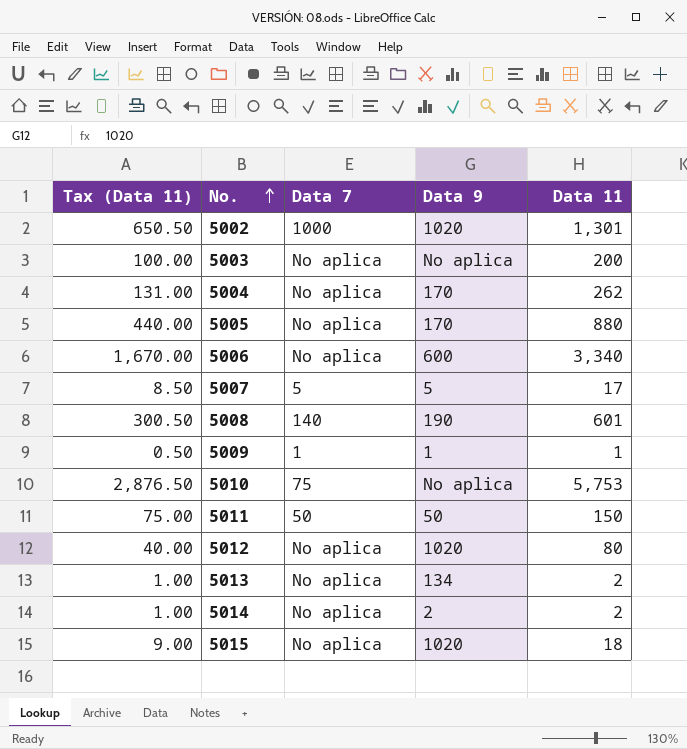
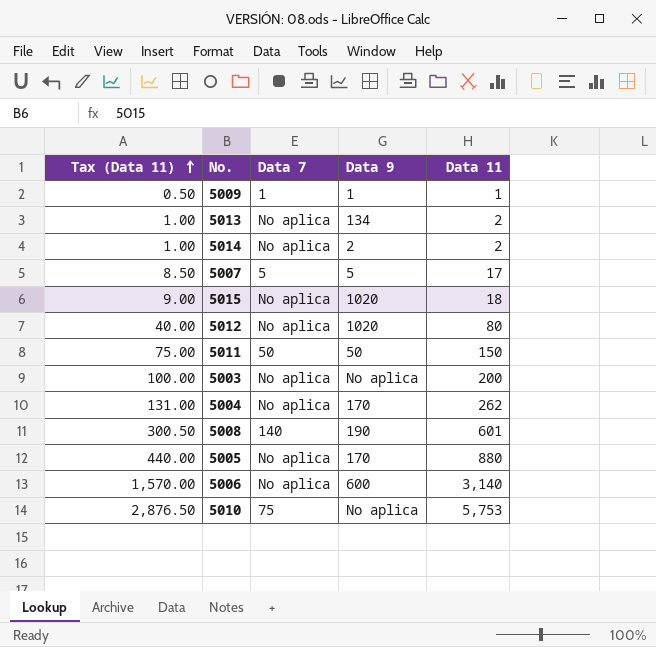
row order: No. ascending -> Tax (Data 11) ascending
row 5002: 650.50 | 1000 | 1020 | 1,301 -> none
5006 | Tax (Data 11): 1,670.00 -> 1,570.00
5006 | Data 11: 3,340 -> 3,140

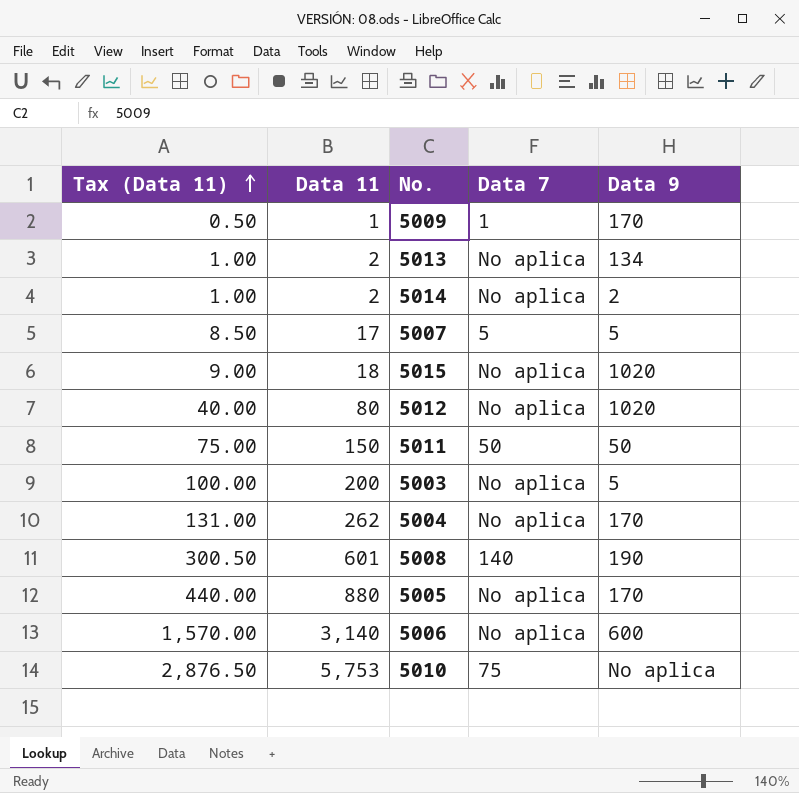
column Data 11 | position: 5 -> 2
5009 | Data 9: 1 -> 170
5003 | Data 9: No aplica -> 5

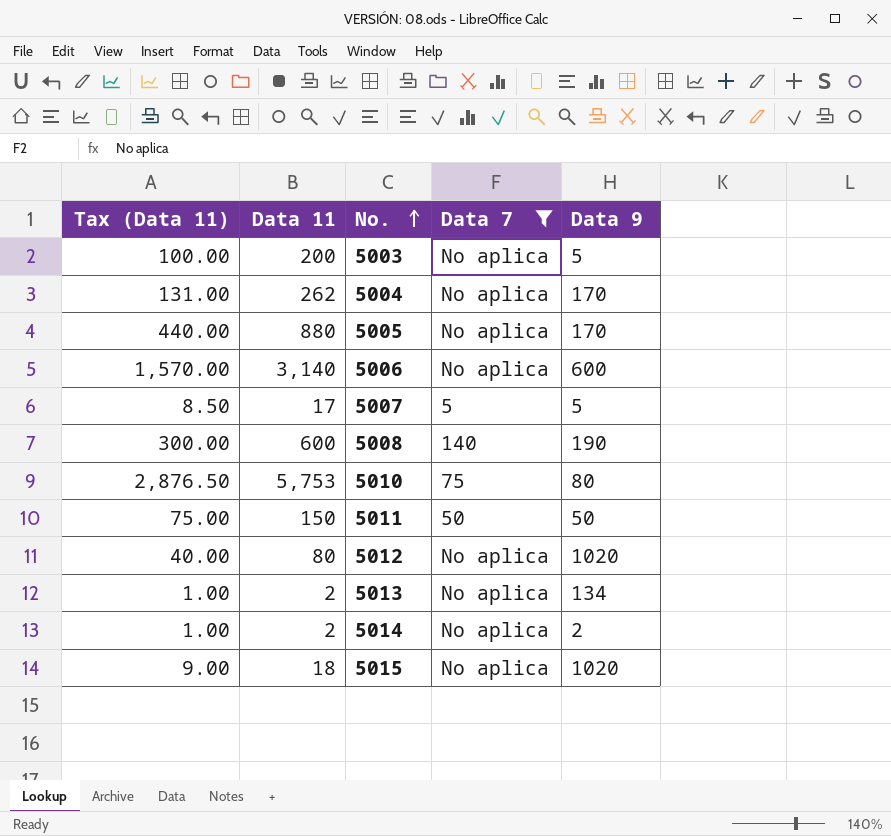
filter: none -> Data 7 != 1
row order: Tax (Data 11) ascending -> No. ascending
5008 | Tax (Data 11): 300.50 -> 300.00
5008 | Data 11: 601 -> 600
5010 | Data 9: No aplica -> 80

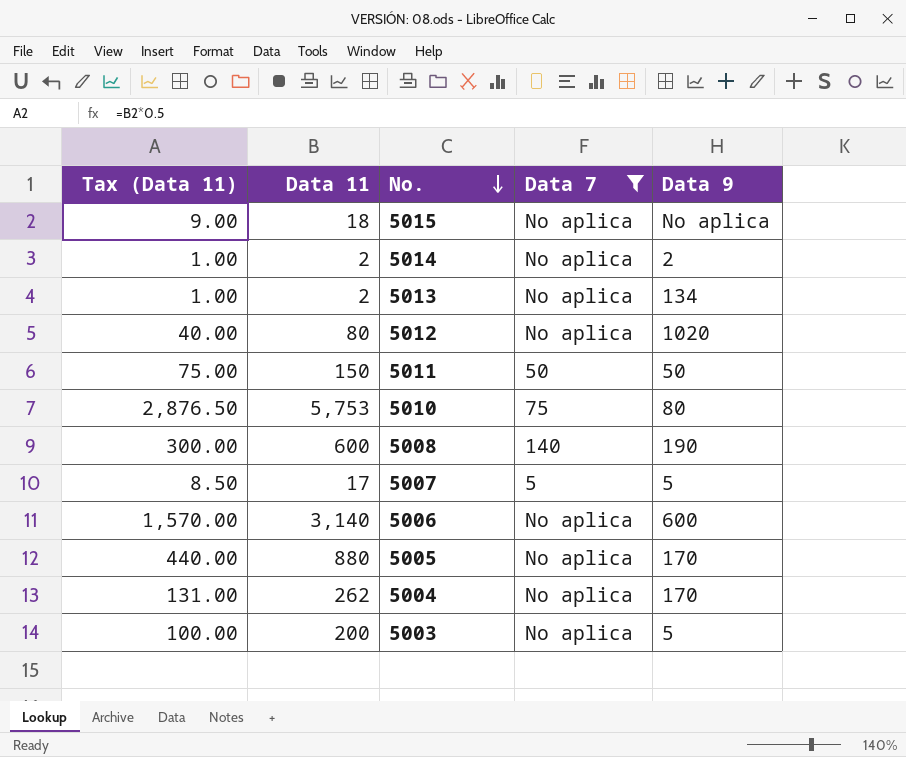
row order: No. ascending -> No. descending
5015 | Data 9: 1020 -> No aplica

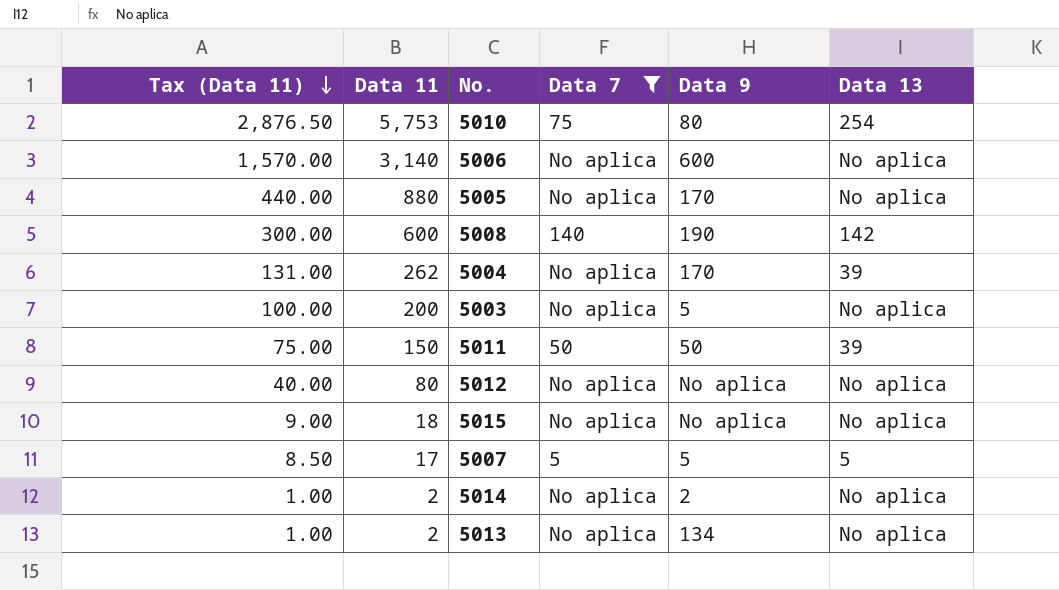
row order: No. descending -> Tax (Data 11) descending
column Data 13 | position: none -> 6
5012 | Data 9: 1020 -> No aplica

